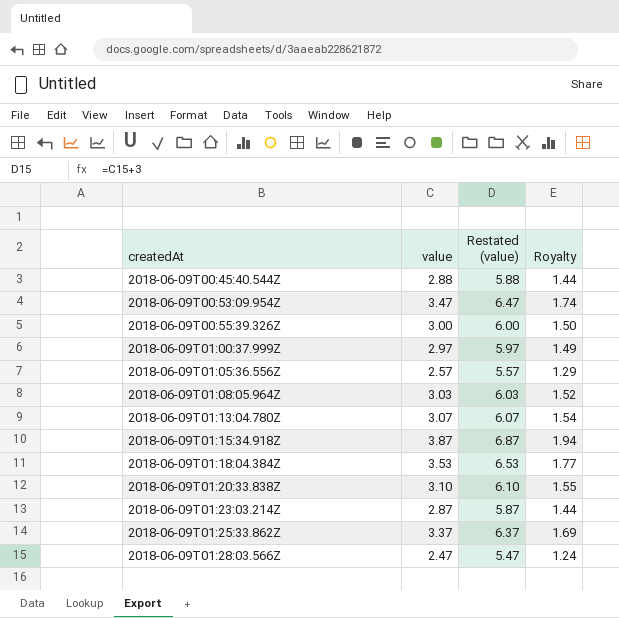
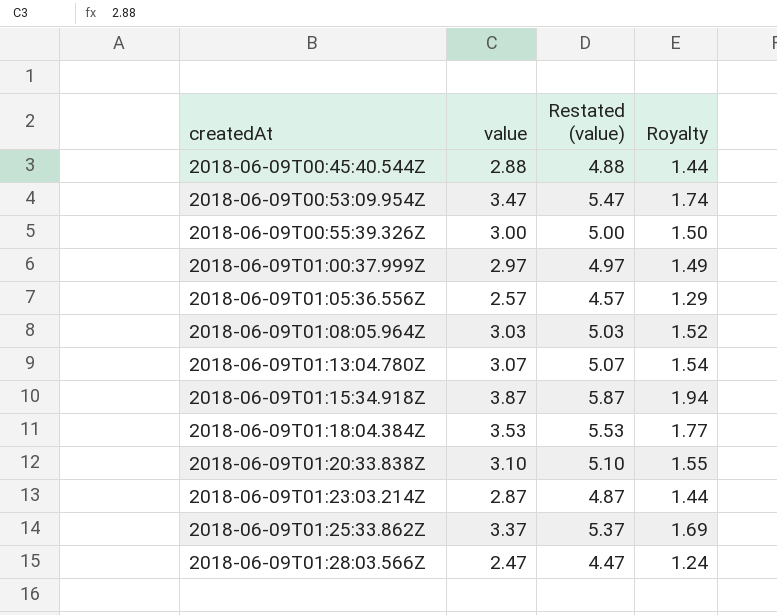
column Restated (value) | formula: [value] + 3 -> [value] + 2

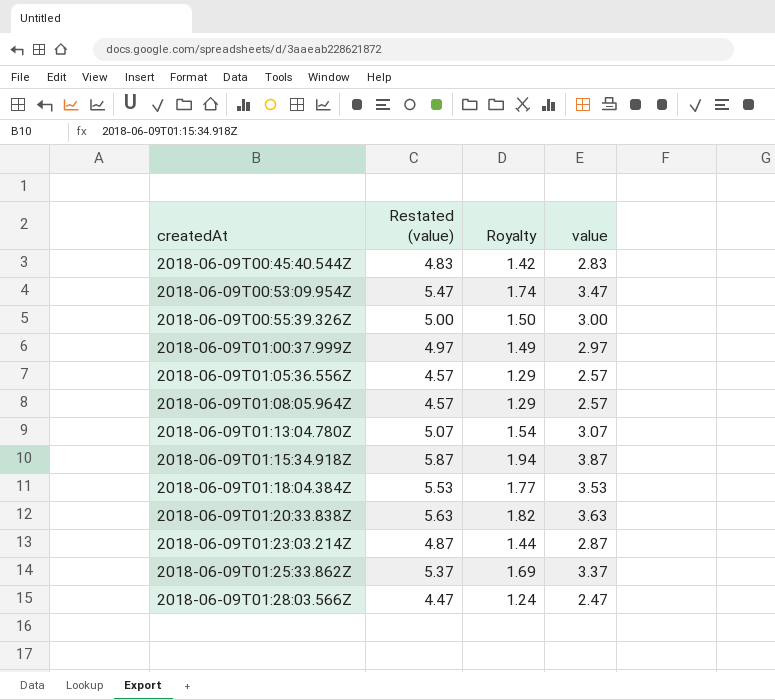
column value | position: 2 -> 4
2018-06-09T00:45:40.544Z | Restated (value): 4.88 -> 4.83
2018-06-09T00:45:40.544Z | Royalty: 1.44 -> 1.42
2018-06-09T00:45:40.544Z | value: 2.88 -> 2.83
2018-06-09T01:08:05.964Z | Restated (value): 5.03 -> 4.57
2018-06-09T01:08:05.964Z | Royalty: 1.52 -> 1.29
2018-06-09T01:08:05.964Z | value: 3.03 -> 2.57
2018-06-09T01:20:33.838Z | Restated (value): 5.10 -> 5.63
2018-06-09T01:20:33.838Z | Royalty: 1.55 -> 1.82
2018-06-09T01:20:33.838Z | value: 3.10 -> 3.63

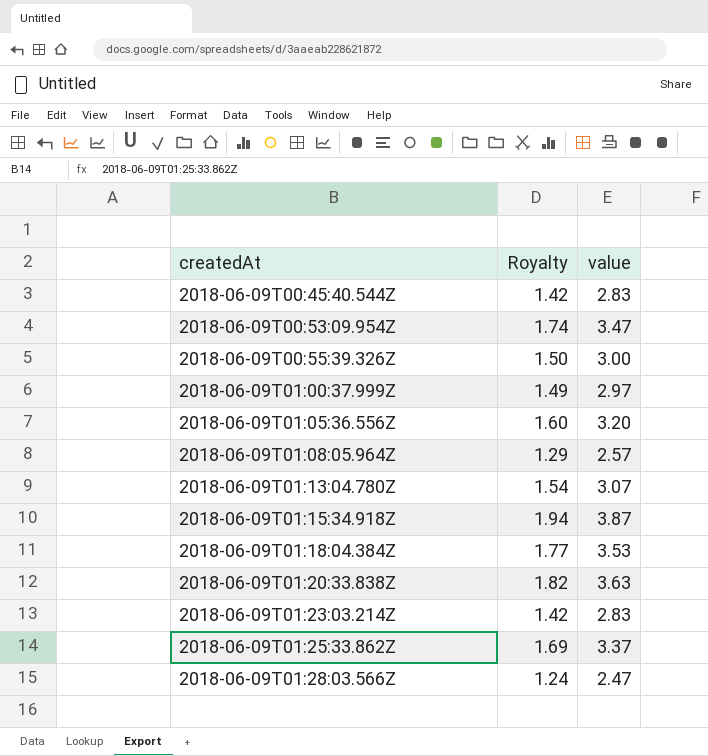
column Restated (value) | formula: [value] + 2 -> none
2018-06-09T01:05:36.556Z | Royalty: 1.29 -> 1.60
2018-06-09T01:05:36.556Z | value: 2.57 -> 3.20
2018-06-09T01:23:03.214Z | Royalty: 1.44 -> 1.42
2018-06-09T01:23:03.214Z | value: 2.87 -> 2.83

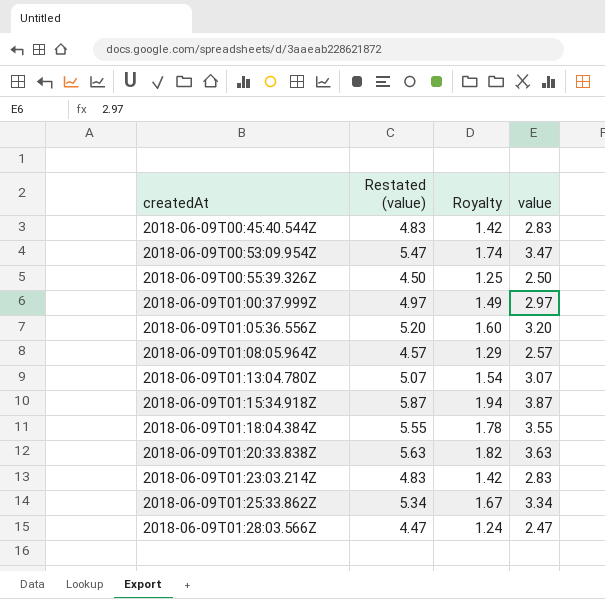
column Restated (value) | formula: none -> [value] + 2
2018-06-09T00:55:39.326Z | Royalty: 1.50 -> 1.25
2018-06-09T00:55:39.326Z | value: 3.00 -> 2.50
2018-06-09T01:18:04.384Z | Royalty: 1.77 -> 1.78
2018-06-09T01:18:04.384Z | value: 3.53 -> 3.55
2018-06-09T01:25:33.862Z | Royalty: 1.69 -> 1.67
2018-06-09T01:25:33.862Z | value: 3.37 -> 3.34

